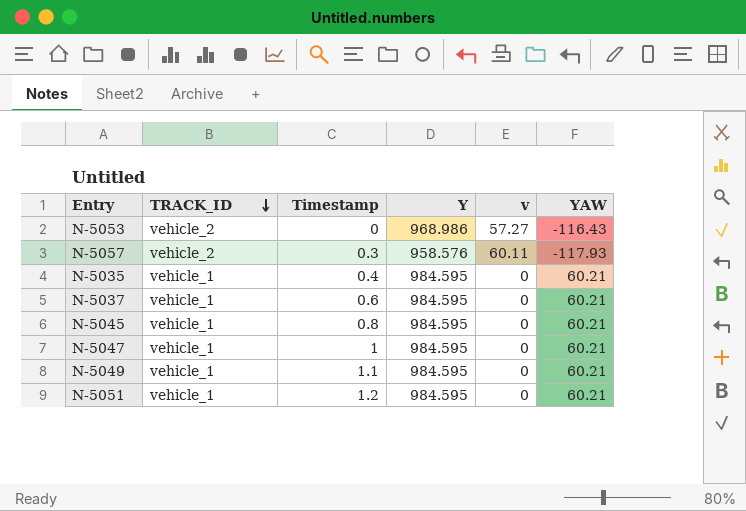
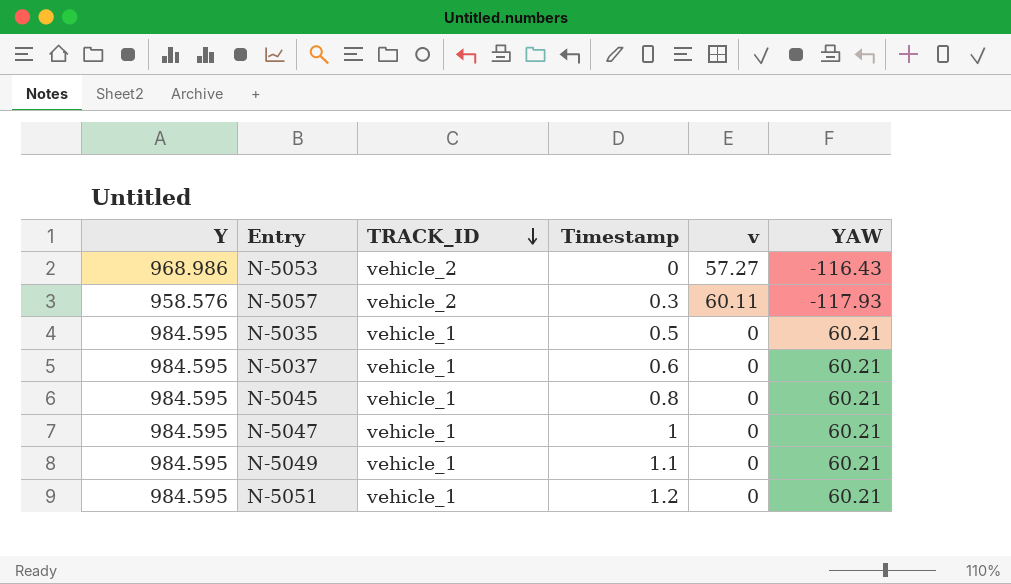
column Y | position: 4 -> 1
N-5035 | Timestamp: 0.4 -> 0.5

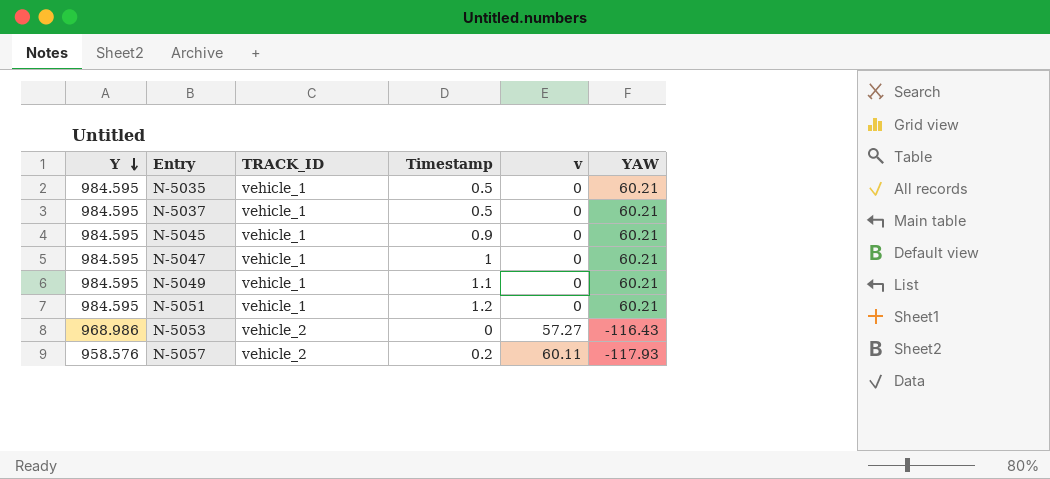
row order: TRACK_ID descending -> Y descending
N-5037 | Timestamp: 0.6 -> 0.5
N-5045 | Timestamp: 0.8 -> 0.9
N-5057 | Timestamp: 0.3 -> 0.2

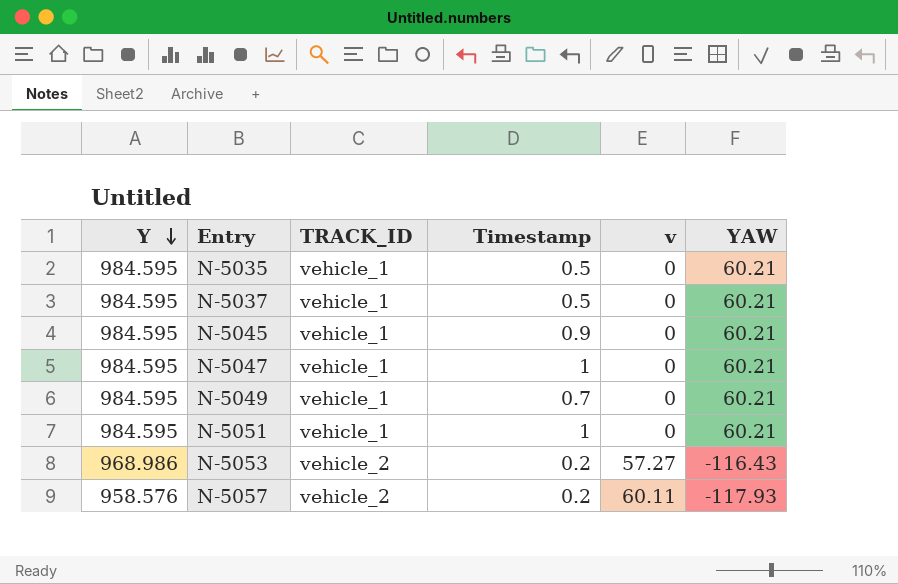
N-5049 | Timestamp: 1.1 -> 0.7
N-5051 | Timestamp: 1.2 -> 1
N-5053 | Timestamp: 0 -> 0.2

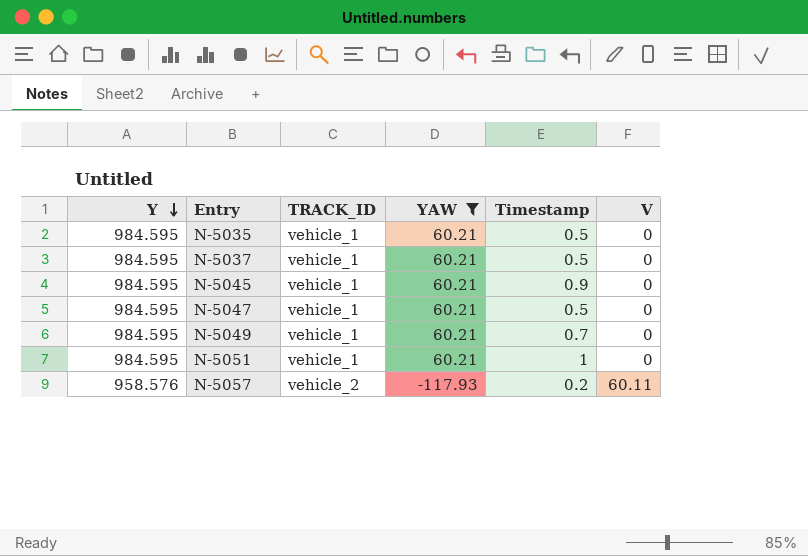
filter: none -> YAW != -116.43
column YAW | position: 6 -> 4
column name: v -> V
N-5047 | Timestamp: 1 -> 0.5

